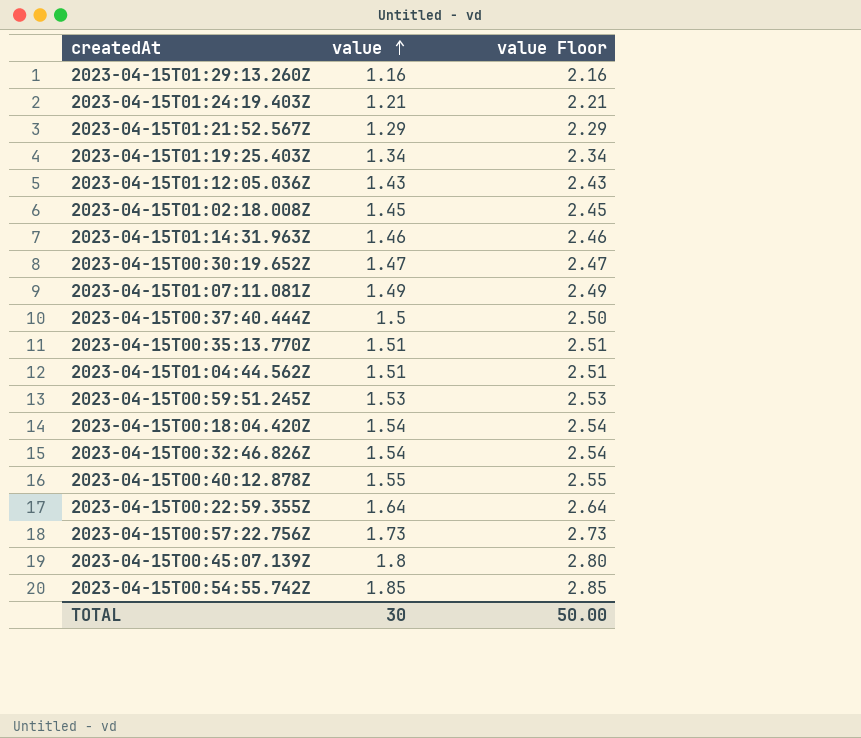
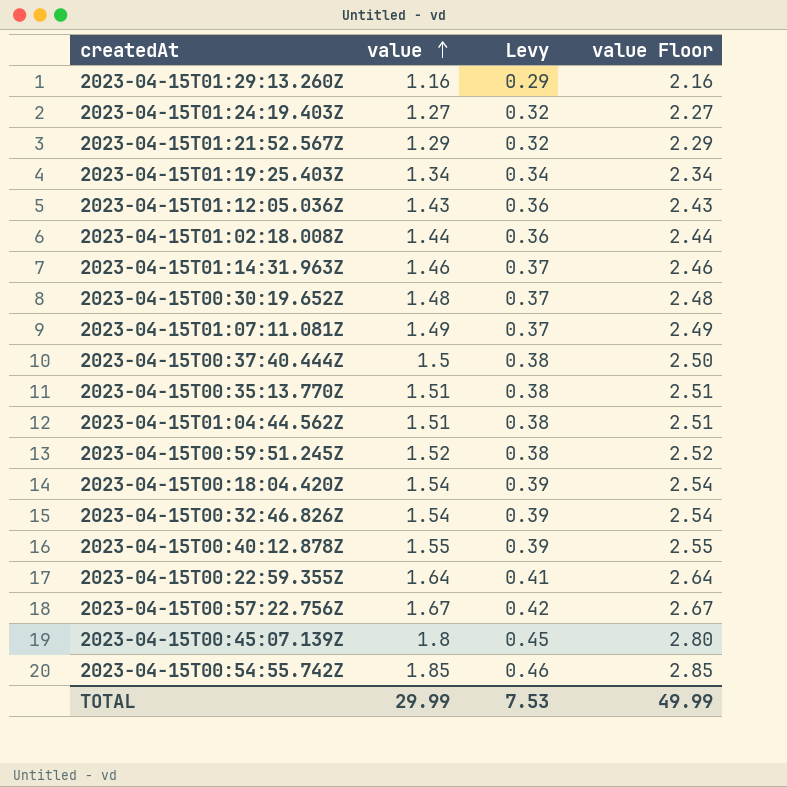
column Levy | formula: none -> [value] * 0.25
2023-04-15T01:24:19.403Z | value: 1.21 -> 1.27
2023-04-15T01:24:19.403Z | value Floor: 2.21 -> 2.27
2023-04-15T01:02:18.008Z | value: 1.45 -> 1.44
2023-04-15T01:02:18.008Z | value Floor: 2.45 -> 2.44
2023-04-15T00:30:19.652Z | value: 1.47 -> 1.48
2023-04-15T00:30:19.652Z | value Floor: 2.47 -> 2.48
2023-04-15T00:59:51.245Z | value: 1.53 -> 1.52
2023-04-15T00:59:51.245Z | value Floor: 2.53 -> 2.52
2023-04-15T00:57:22.756Z | value: 1.73 -> 1.67
2023-04-15T00:57:22.756Z | value Floor: 2.73 -> 2.67
TOTAL | value: 30 -> 29.99
TOTAL | value Floor: 50.00 -> 49.99

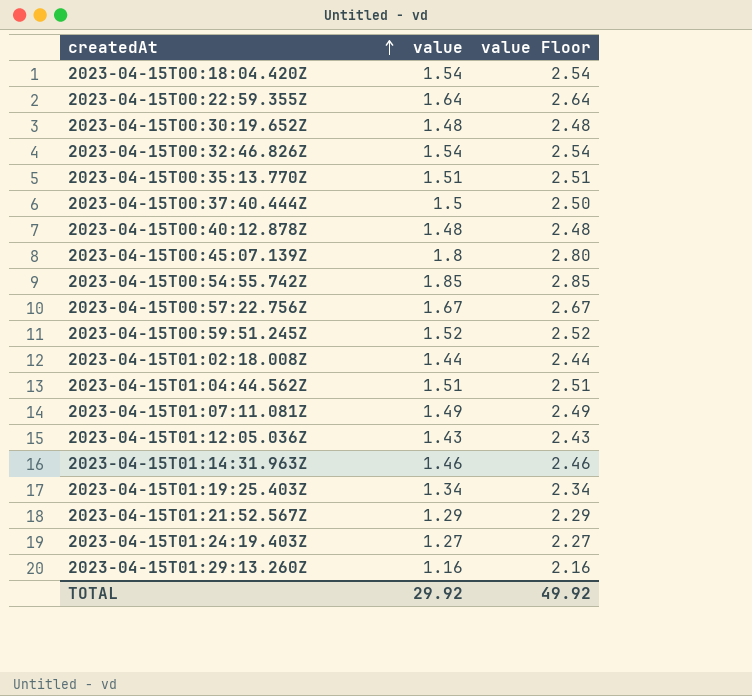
row order: value ascending -> createdAt ascending
column Levy | formula: [value] * 0.25 -> none
2023-04-15T00:40:12.878Z | value: 1.55 -> 1.48
2023-04-15T00:40:12.878Z | value Floor: 2.55 -> 2.48
TOTAL | value: 29.99 -> 29.92
TOTAL | value Floor: 49.99 -> 49.92

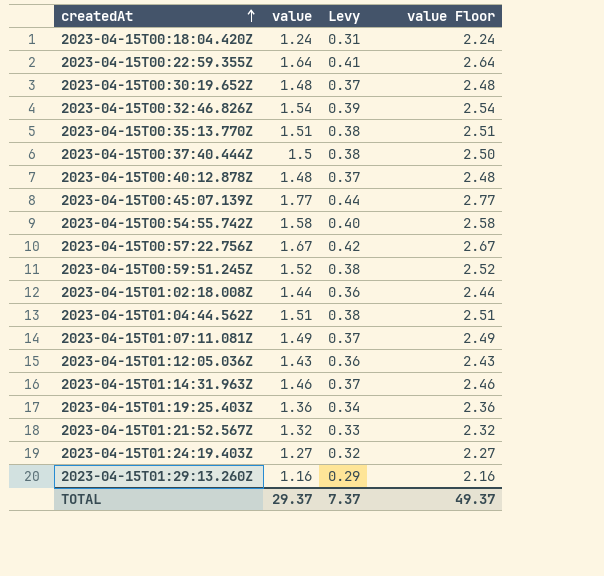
column Levy | formula: none -> [value] * 0.25
2023-04-15T00:18:04.420Z | value: 1.54 -> 1.24
2023-04-15T00:18:04.420Z | value Floor: 2.54 -> 2.24
2023-04-15T00:45:07.139Z | value: 1.8 -> 1.77
2023-04-15T00:45:07.139Z | value Floor: 2.80 -> 2.77
2023-04-15T00:54:55.742Z | value: 1.85 -> 1.58
2023-04-15T00:54:55.742Z | value Floor: 2.85 -> 2.58
2023-04-15T01:19:25.403Z | value: 1.34 -> 1.36
2023-04-15T01:19:25.403Z | value Floor: 2.34 -> 2.36
2023-04-15T01:21:52.567Z | value: 1.29 -> 1.32
2023-04-15T01:21:52.567Z | value Floor: 2.29 -> 2.32
TOTAL | value: 29.92 -> 29.37
TOTAL | value Floor: 49.92 -> 49.37

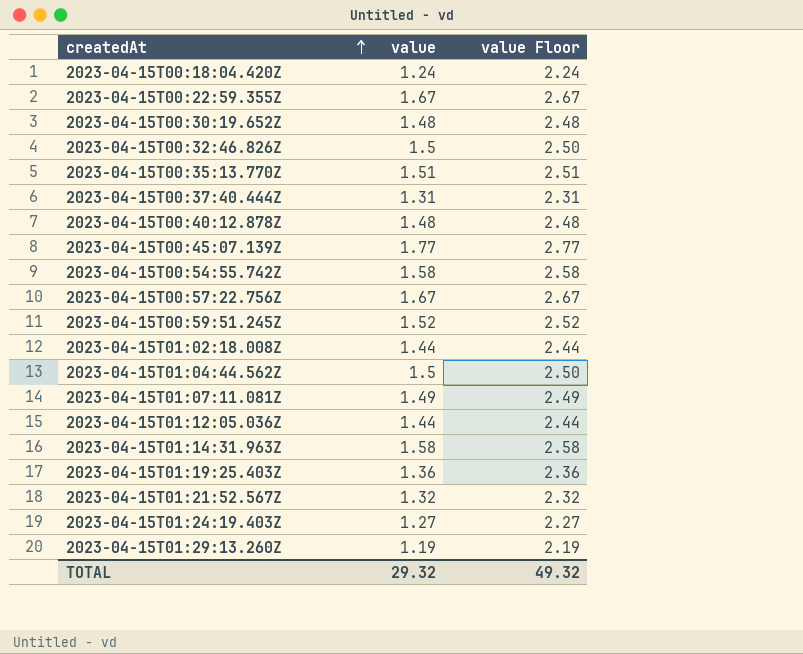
column Levy | formula: [value] * 0.25 -> none
2023-04-15T00:22:59.355Z | value: 1.64 -> 1.67
2023-04-15T00:22:59.355Z | value Floor: 2.64 -> 2.67
2023-04-15T00:32:46.826Z | value: 1.54 -> 1.5
2023-04-15T00:32:46.826Z | value Floor: 2.54 -> 2.50
2023-04-15T00:37:40.444Z | value: 1.5 -> 1.31
2023-04-15T00:37:40.444Z | value Floor: 2.50 -> 2.31
2023-04-15T01:04:44.562Z | value: 1.51 -> 1.5
2023-04-15T01:04:44.562Z | value Floor: 2.51 -> 2.50
2023-04-15T01:12:05.036Z | value: 1.43 -> 1.44
2023-04-15T01:12:05.036Z | value Floor: 2.43 -> 2.44
2023-04-15T01:14:31.963Z | value: 1.46 -> 1.58
2023-04-15T01:14:31.963Z | value Floor: 2.46 -> 2.58
2023-04-15T01:29:13.260Z | value: 1.16 -> 1.19
2023-04-15T01:29:13.260Z | value Floor: 2.16 -> 2.19
TOTAL | value: 29.37 -> 29.32
TOTAL | value Floor: 49.37 -> 49.32

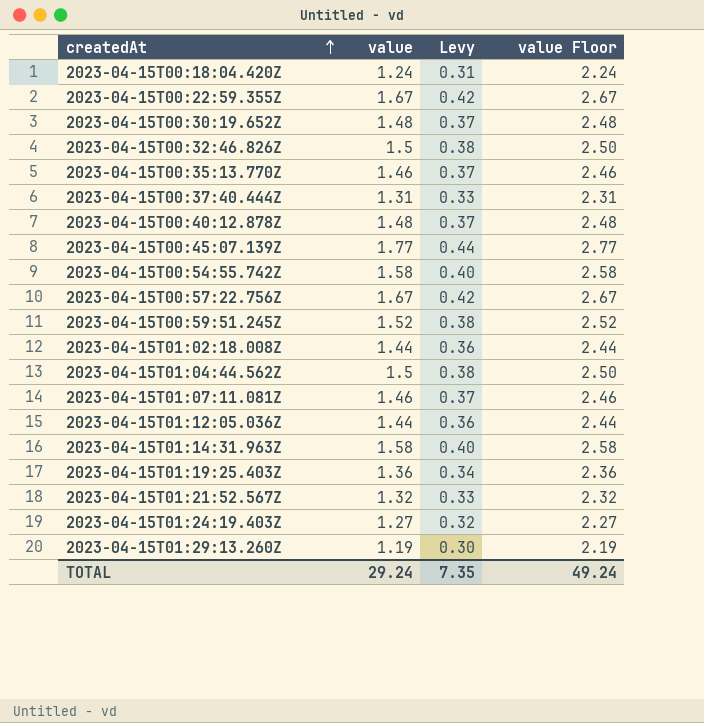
column Levy | formula: none -> [value] * 0.25
2023-04-15T00:35:13.770Z | value: 1.51 -> 1.46
2023-04-15T00:35:13.770Z | value Floor: 2.51 -> 2.46
2023-04-15T01:07:11.081Z | value: 1.49 -> 1.46
2023-04-15T01:07:11.081Z | value Floor: 2.49 -> 2.46
TOTAL | value: 29.32 -> 29.24
TOTAL | value Floor: 49.32 -> 49.24

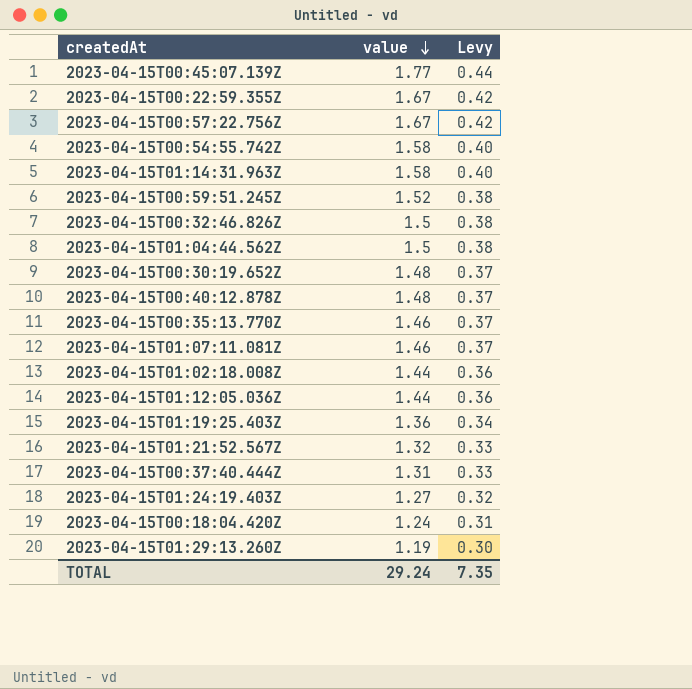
row order: createdAt ascending -> value descending
column value Floor | formula: [value] + 1 -> none

